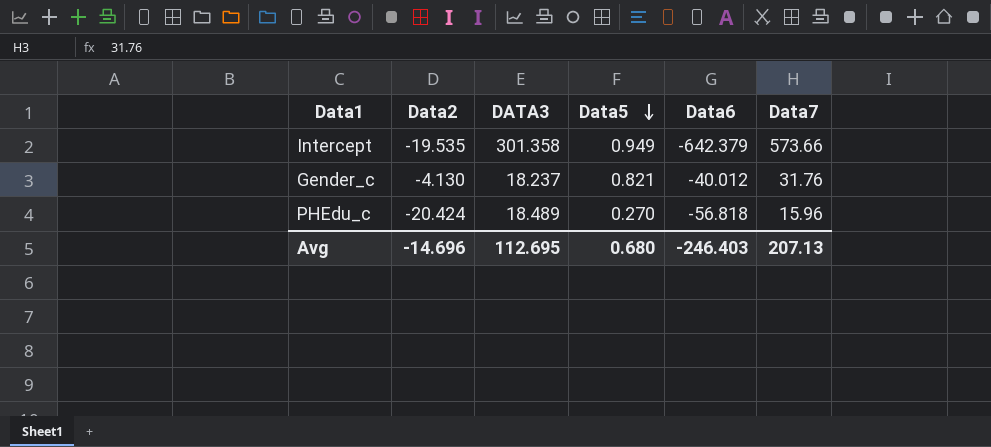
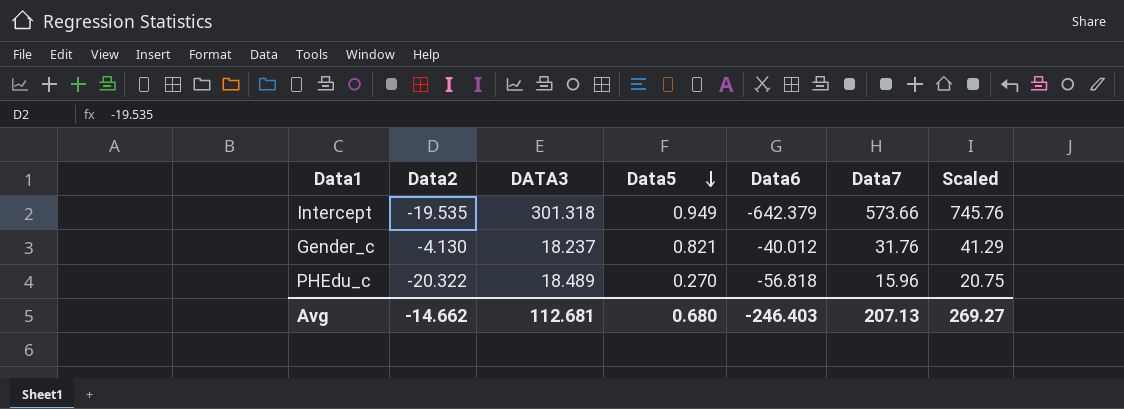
column Scaled | formula: none -> [Data7] * 1.3
Intercept | DATA3: 301.358 -> 301.318
PHEdu_c | Data2: -20.424 -> -20.322
Avg | Data2: -14.696 -> -14.662
Avg | DATA3: 112.695 -> 112.681

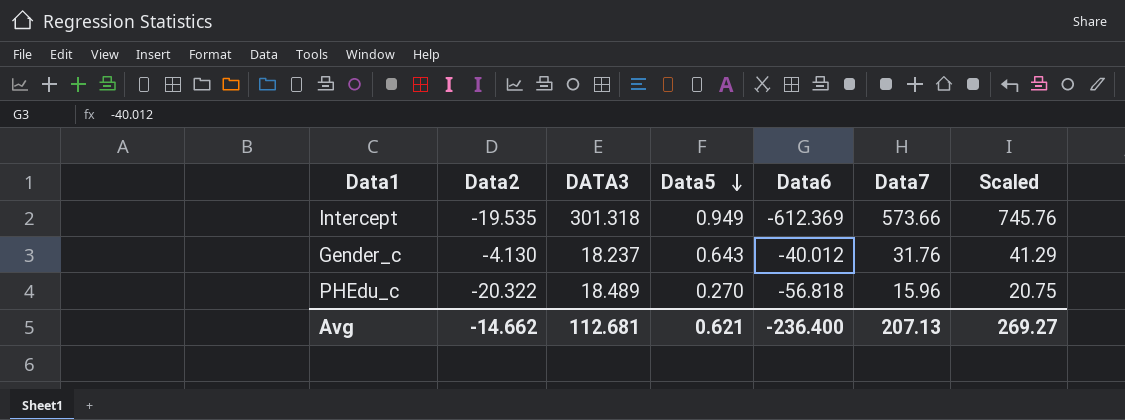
Intercept | Data6: -642.379 -> -612.369
Gender_c | Data5: 0.821 -> 0.643
Avg | Data5: 0.680 -> 0.621
Avg | Data6: -246.403 -> -236.400

